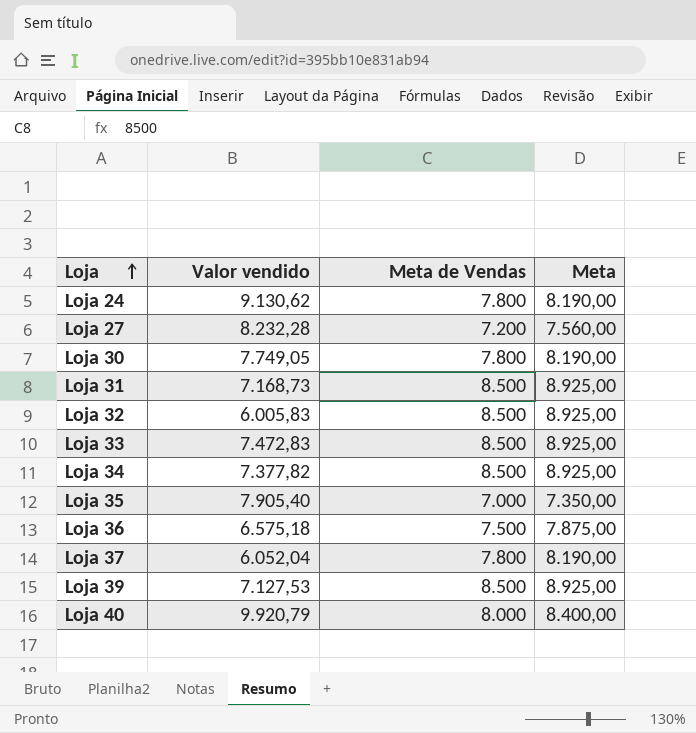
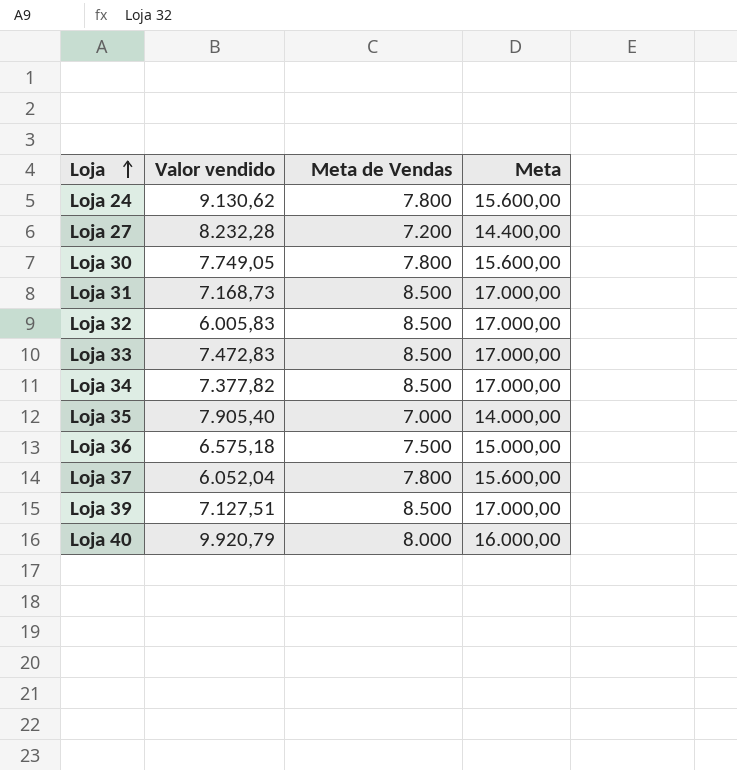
column Meta | formula: [Meta de Vendas] * 1,05 -> [Meta de Vendas] * 2
Loja 39 | Valor vendido: 7.127,53 -> 7.127,51

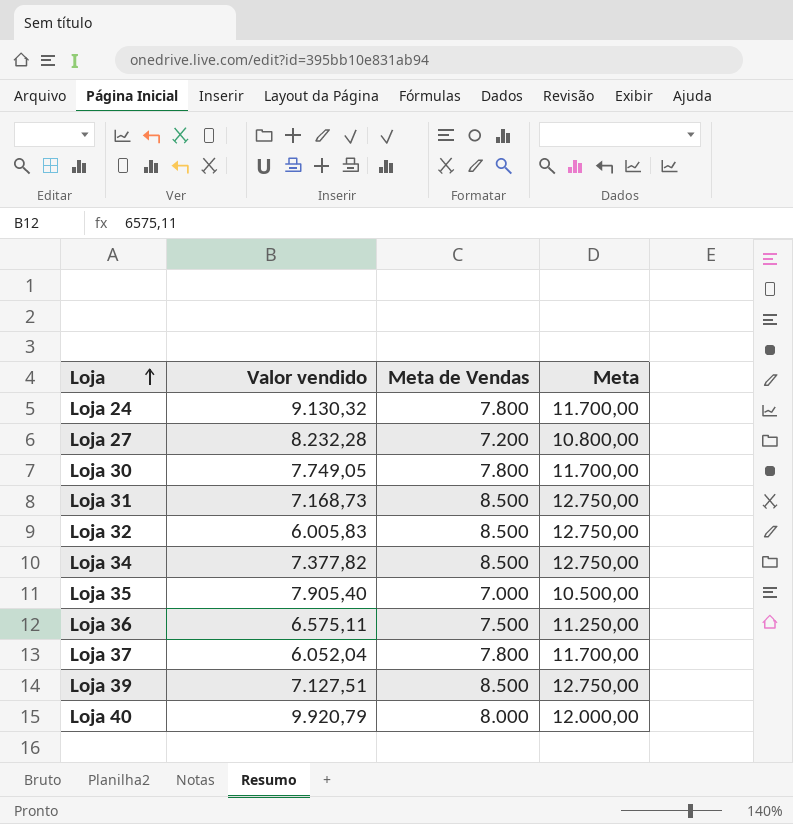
column Meta | formula: [Meta de Vendas] * 2 -> [Meta de Vendas] * 1,5
row Loja 33: 7.472,83 | 8.500 | 17.000,00 -> none
Loja 24 | Valor vendido: 9.130,62 -> 9.130,32
Loja 36 | Valor vendido: 6.575,18 -> 6.575,11

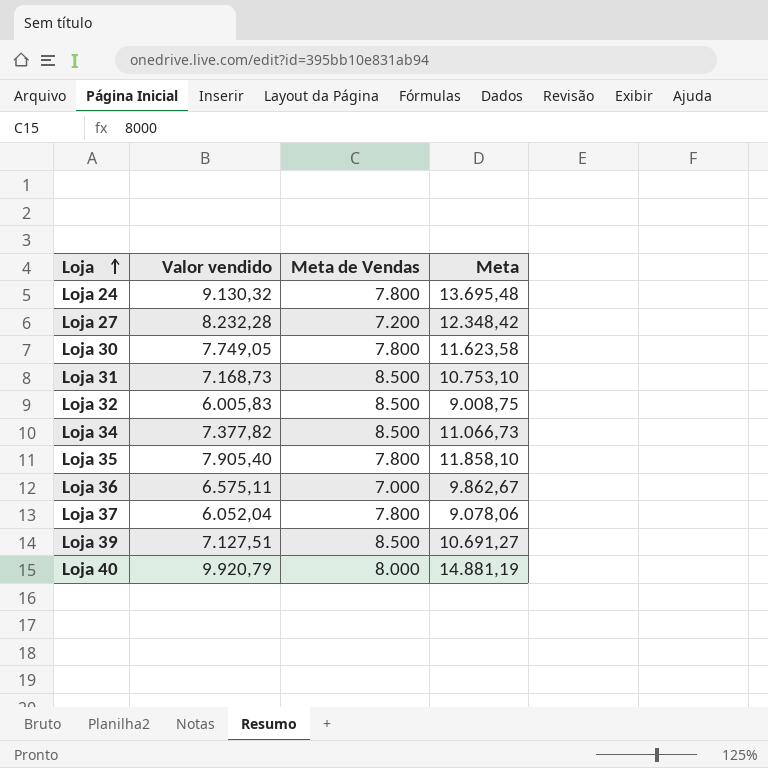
column Meta | formula: [Meta de Vendas] * 1,5 -> [Valor vendido] * 1,5
Loja 35 | Meta de Vendas: 7.000 -> 7.800
Loja 36 | Meta de Vendas: 7.500 -> 7.000

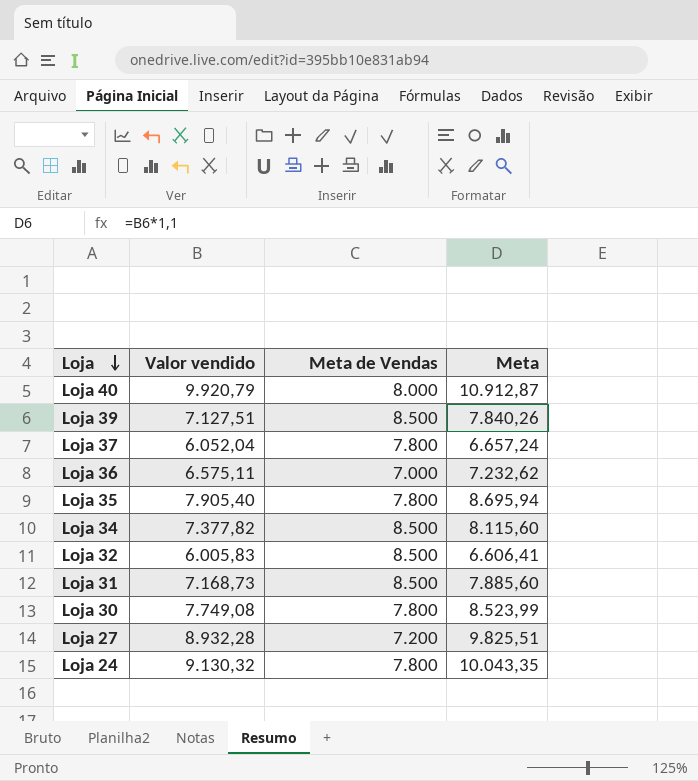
row order: Loja ascending -> Loja descending
column Meta | formula: [Valor vendido] * 1,5 -> [Valor vendido] * 1,1
Loja 30 | Valor vendido: 7.749,05 -> 7.749,08
Loja 27 | Valor vendido: 8.232,28 -> 8.932,28

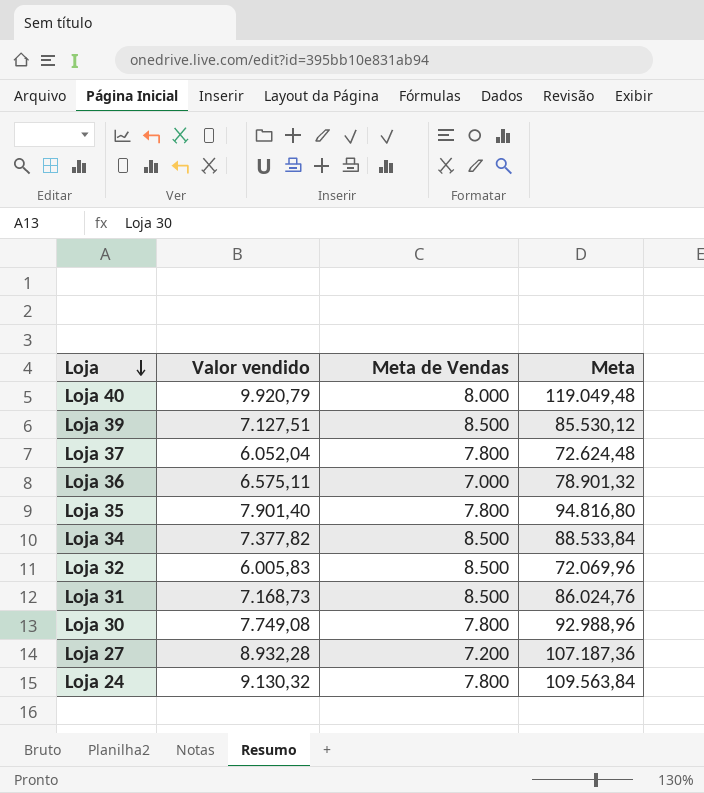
column Meta | formula: [Valor vendido] * 1,1 -> [Valor vendido] * 12
Loja 35 | Valor vendido: 7.905,40 -> 7.901,40

